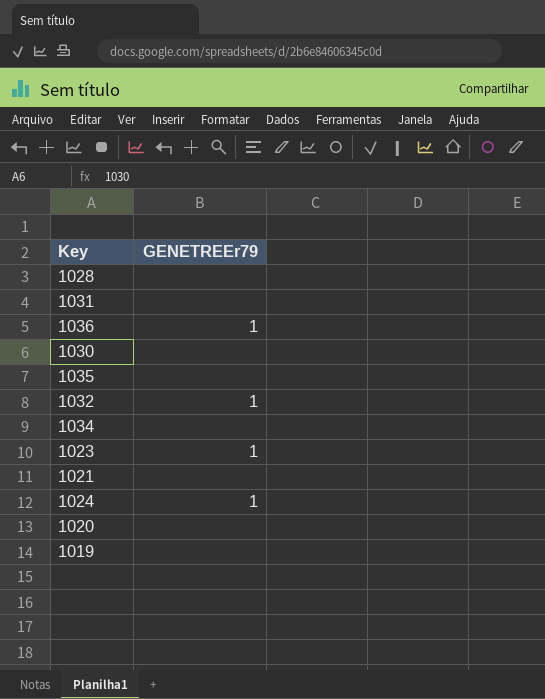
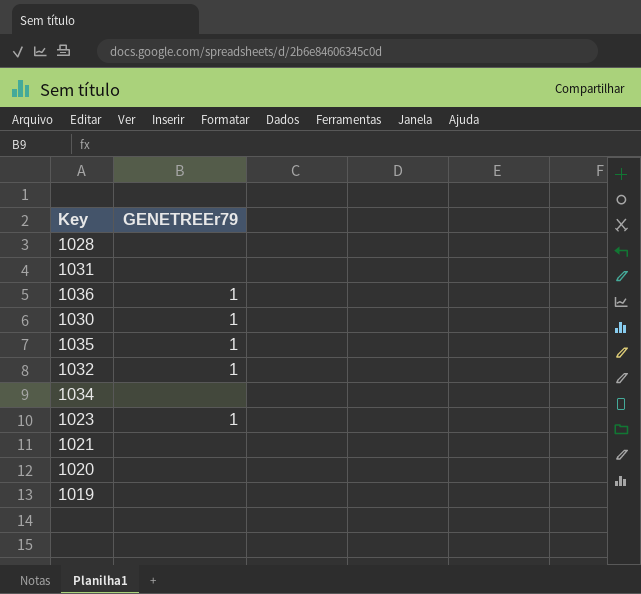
row 1024: 1 -> none
1030 | GENETREEr79: none -> 1
1035 | GENETREEr79: none -> 1

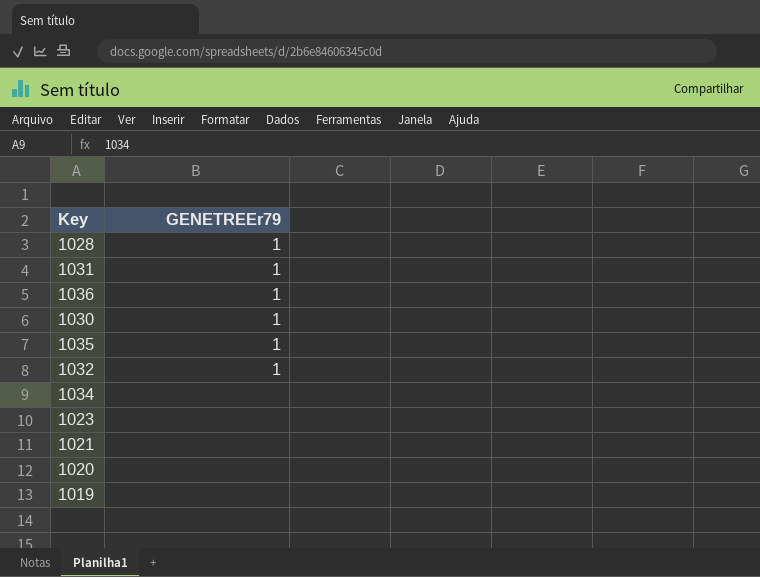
1028 | GENETREEr79: none -> 1
1031 | GENETREEr79: none -> 1
1023 | GENETREEr79: 1 -> none

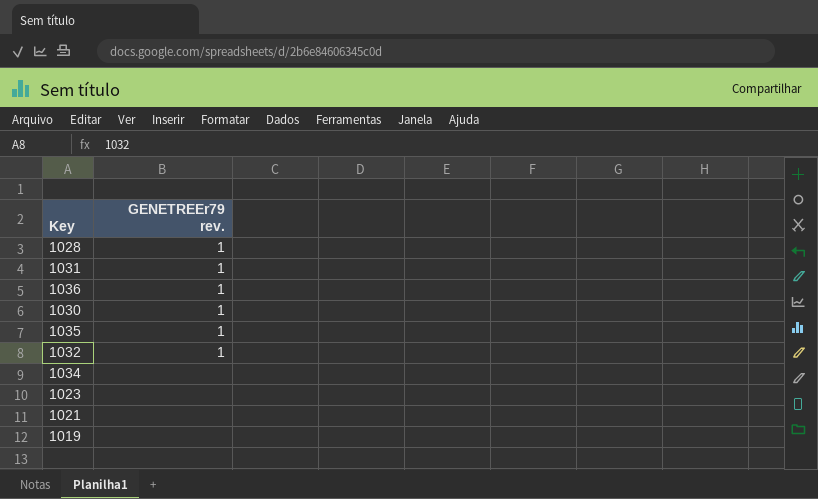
column name: GENETREEr79 -> GENETREEr79 rev.
row 1020: none -> none

